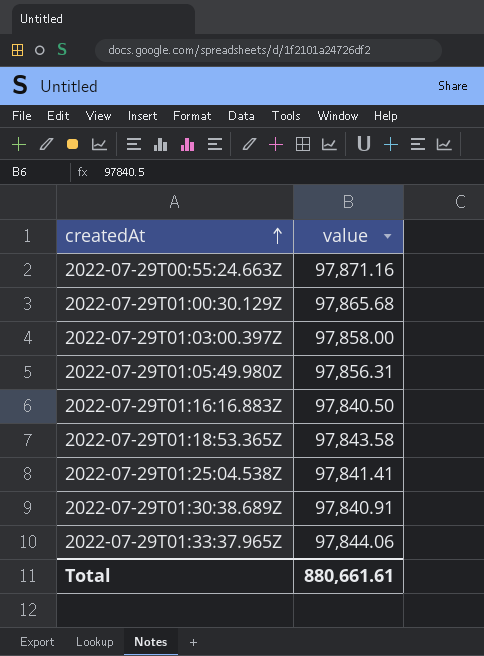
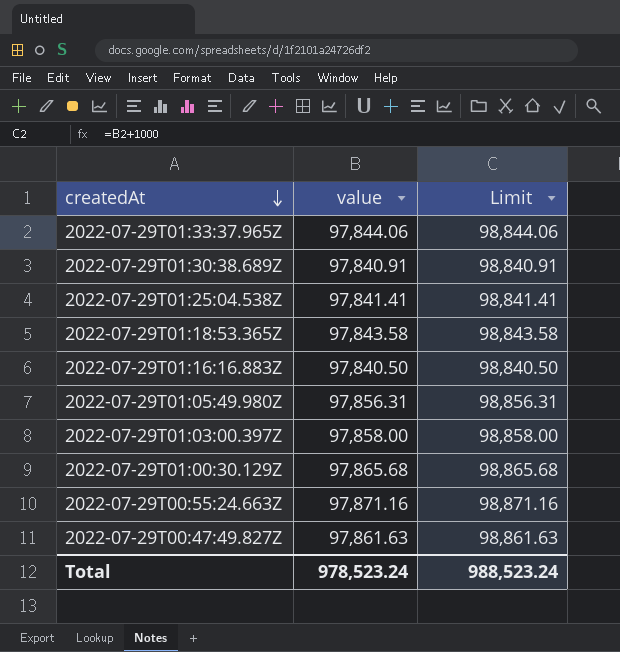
row order: createdAt ascending -> createdAt descending
column Limit | formula: none -> [value] + 1000
row 2022-07-29T00:47:49.827Z: none -> 97,861.63 | 98,861.63
Total | value: 880,661.61 -> 978,523.24

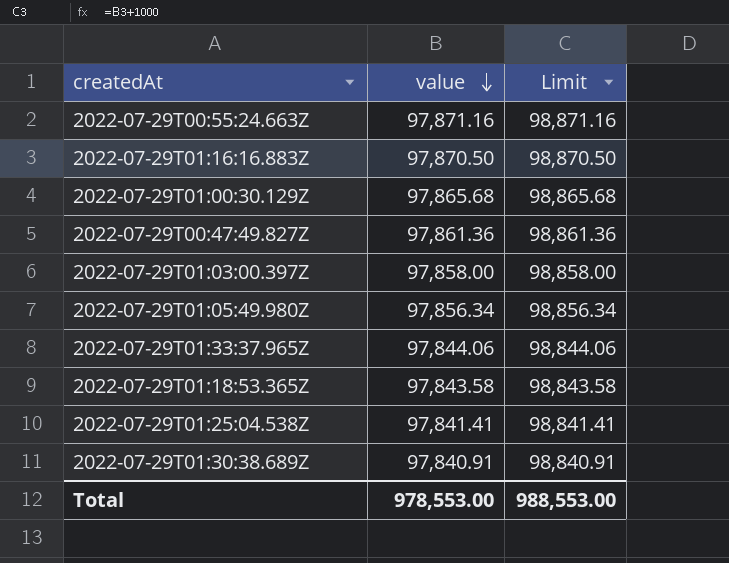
row order: createdAt descending -> value descending
2022-07-29T01:16:16.883Z | value: 97,840.50 -> 97,870.50
2022-07-29T01:16:16.883Z | Limit: 98,840.50 -> 98,870.50
2022-07-29T00:47:49.827Z | value: 97,861.63 -> 97,861.36
2022-07-29T00:47:49.827Z | Limit: 98,861.63 -> 98,861.36
2022-07-29T01:05:49.980Z | value: 97,856.31 -> 97,856.34
2022-07-29T01:05:49.980Z | Limit: 98,856.31 -> 98,856.34
Total | value: 978,523.24 -> 978,553.00
Total | Limit: 988,523.24 -> 988,553.00

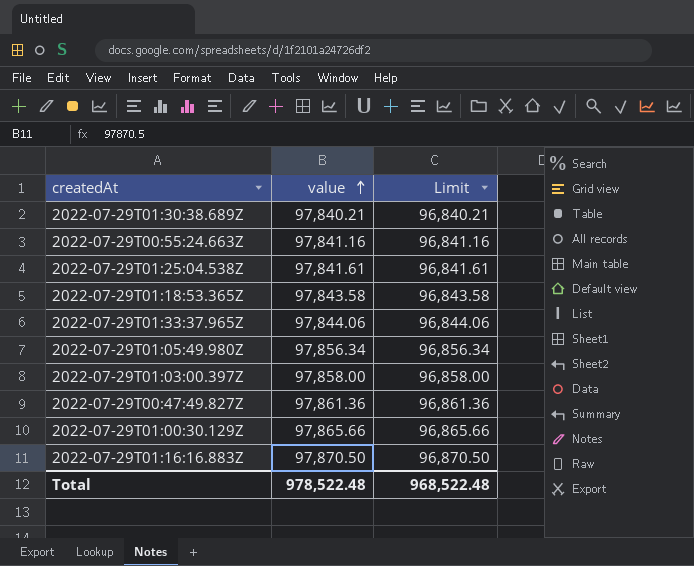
row order: value descending -> value ascending
column Limit | formula: [value] + 1000 -> [value] - 1000
2022-07-29T01:30:38.689Z | value: 97,840.91 -> 97,840.21
2022-07-29T00:55:24.663Z | value: 97,871.16 -> 97,841.16
2022-07-29T01:25:04.538Z | value: 97,841.41 -> 97,841.61
2022-07-29T01:00:30.129Z | value: 97,865.68 -> 97,865.66
Total | value: 978,553.00 -> 978,522.48
Total | Limit: 988,553.00 -> 968,522.48

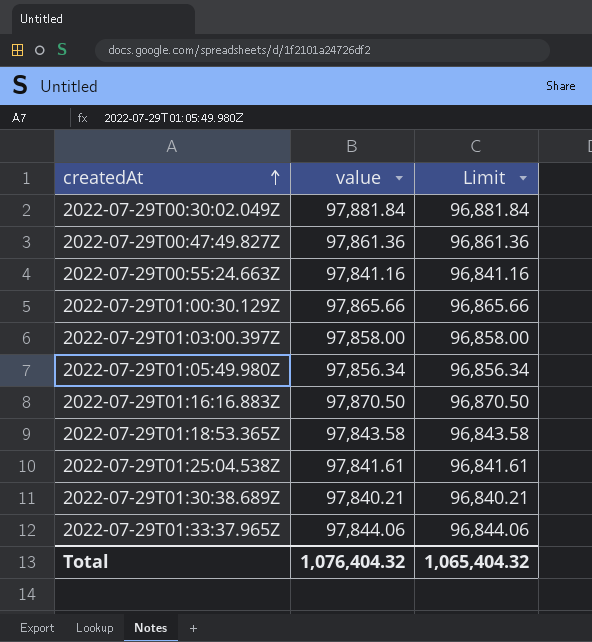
row order: value ascending -> createdAt ascending
row 2022-07-29T00:30:02.049Z: none -> 97,881.84 | 96,881.84
Total | value: 978,522.48 -> 1,076,404.32
Total | Limit: 968,522.48 -> 1,065,404.32

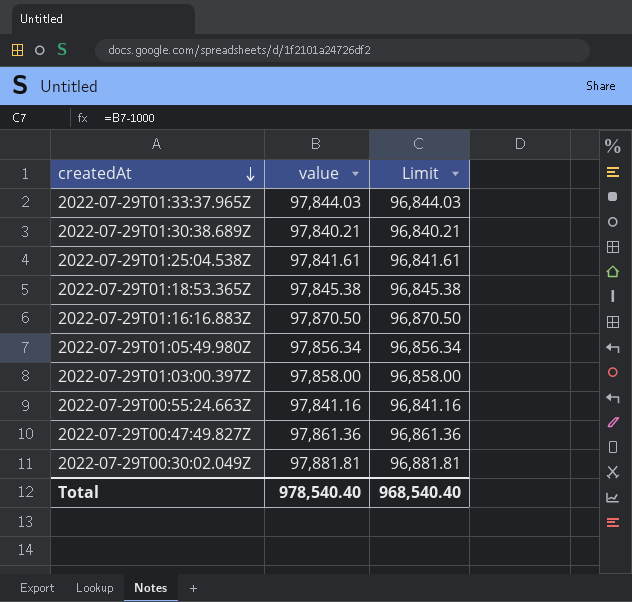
row order: createdAt ascending -> createdAt descending
row 2022-07-29T01:00:30.129Z: 97,865.66 | 96,865.66 -> none
2022-07-29T01:33:37.965Z | value: 97,844.06 -> 97,844.03
2022-07-29T01:33:37.965Z | Limit: 96,844.06 -> 96,844.03
2022-07-29T01:18:53.365Z | value: 97,843.58 -> 97,845.38
2022-07-29T01:18:53.365Z | Limit: 96,843.58 -> 96,845.38
2022-07-29T00:30:02.049Z | value: 97,881.84 -> 97,881.81
2022-07-29T00:30:02.049Z | Limit: 96,881.84 -> 96,881.81
Total | value: 1,076,404.32 -> 978,540.40
Total | Limit: 1,065,404.32 -> 968,540.40

